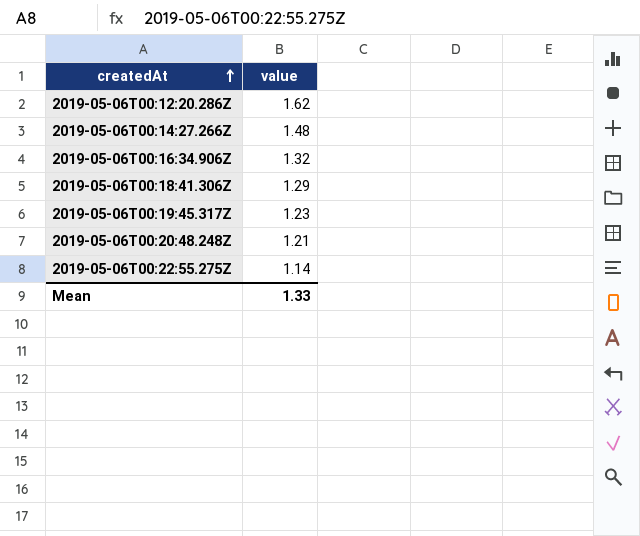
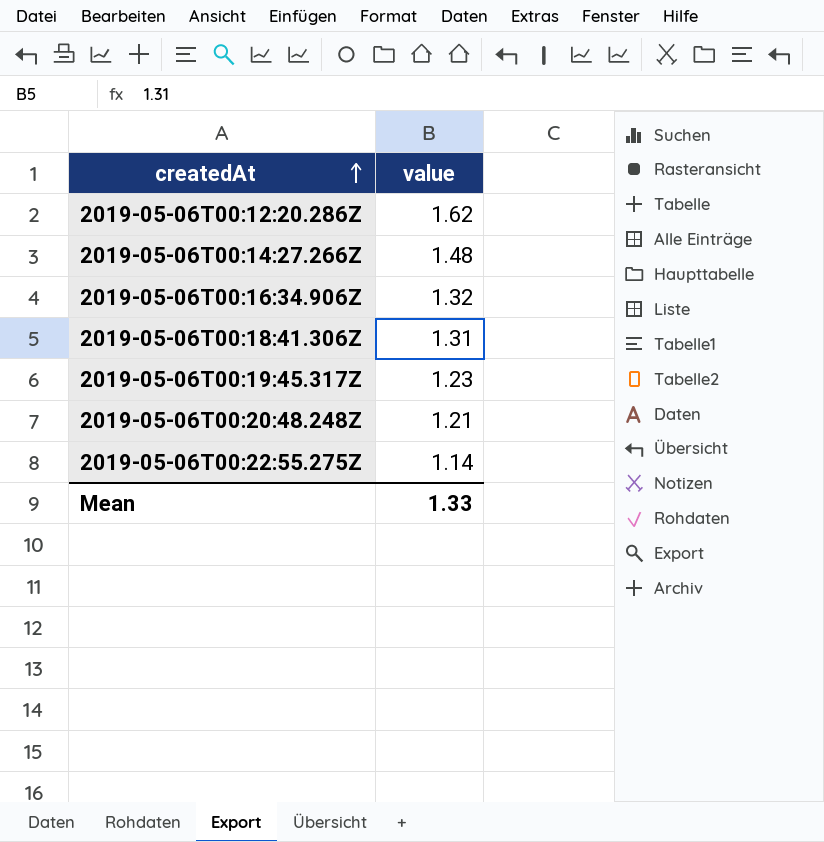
2019-05-06T00:18:41.306Z | value: 1.29 -> 1.31

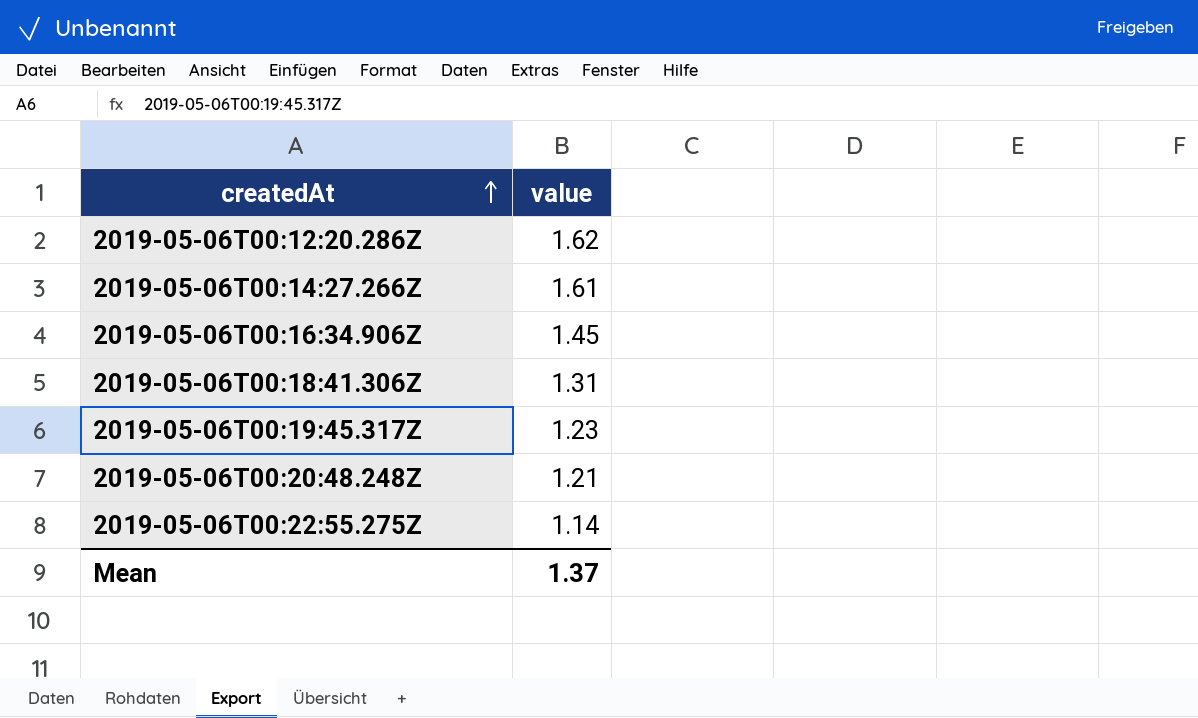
2019-05-06T00:14:27.266Z | value: 1.48 -> 1.61
2019-05-06T00:16:34.906Z | value: 1.32 -> 1.45
Mean | value: 1.33 -> 1.37

